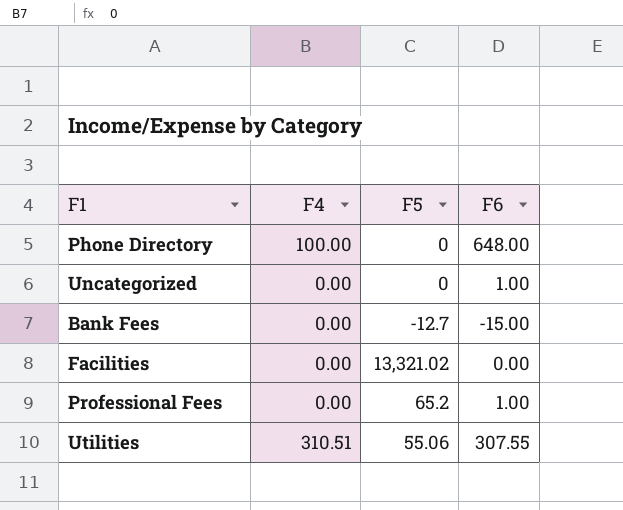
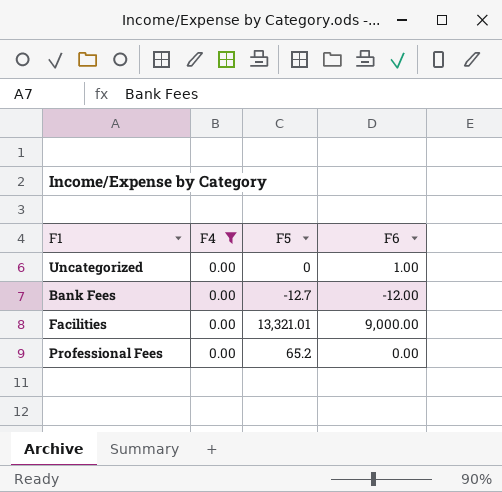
filter: none -> F4 = 0.00
Bank Fees | F6: -15.00 -> -12.00
Facilities | F5: 13,321.02 -> 13,321.01
Facilities | F6: 0.00 -> 9,000.00
Professional Fees | F6: 1.00 -> 0.00

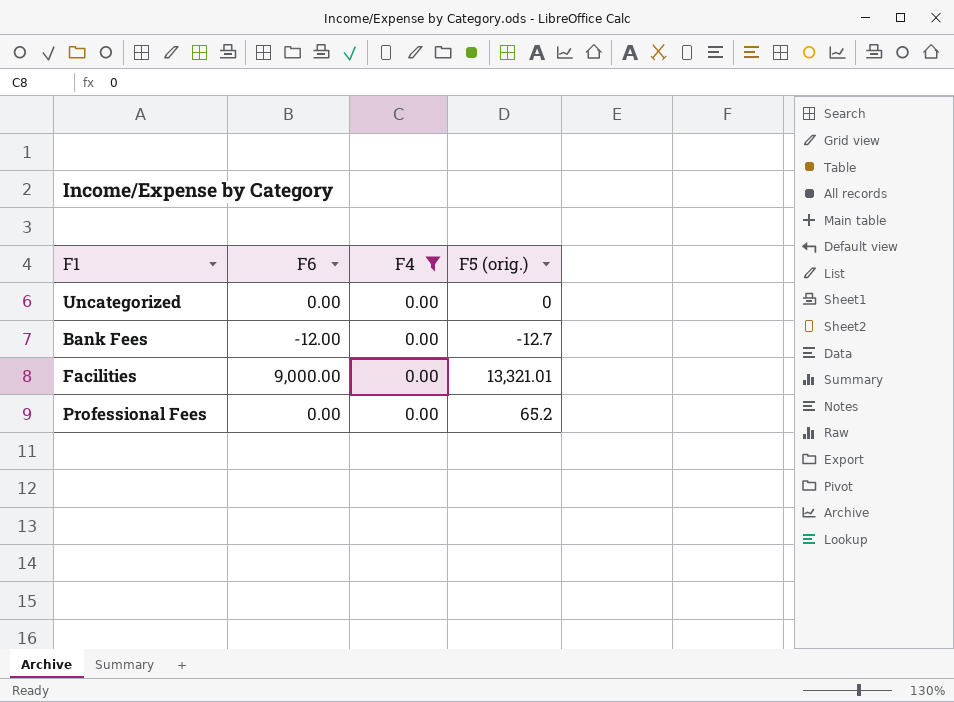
column F6 | position: 4 -> 2
column name: F5 -> F5 (orig.)
Uncategorized | F6: 1.00 -> 0.00

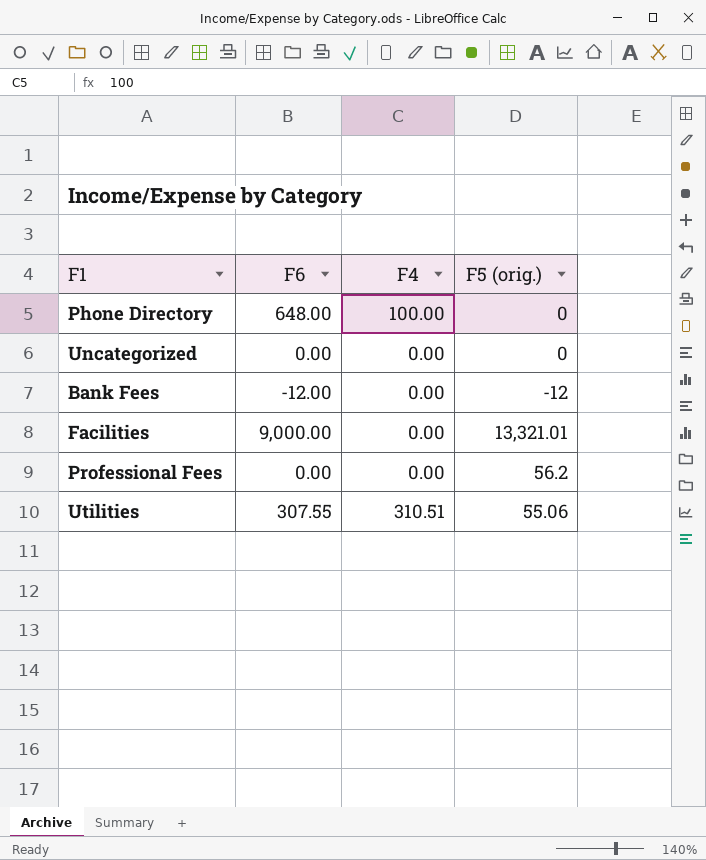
filter: F4 = 0.00 -> none
Bank Fees | F5 (orig.): -12.7 -> -12
Professional Fees | F5 (orig.): 65.2 -> 56.2

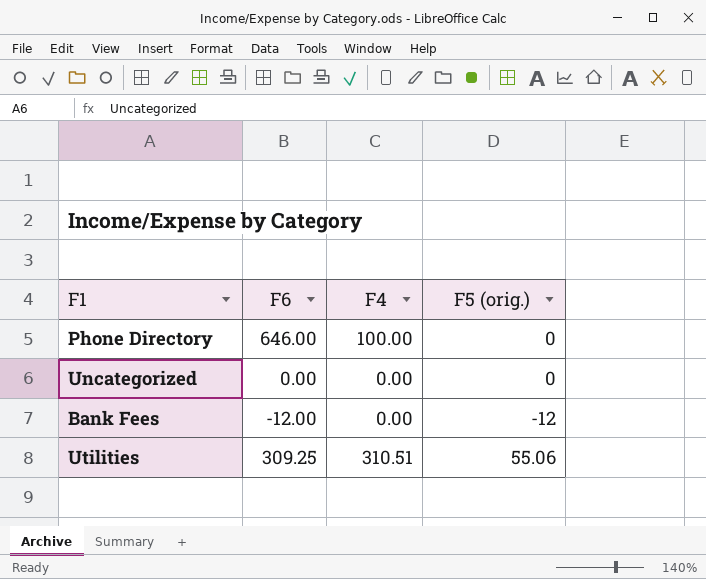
row Facilities: 9,000.00 | 0.00 | 13,321.01 -> none
row Professional Fees: 0.00 | 0.00 | 56.2 -> none
Phone Directory | F6: 648.00 -> 646.00
Utilities | F6: 307.55 -> 309.25

